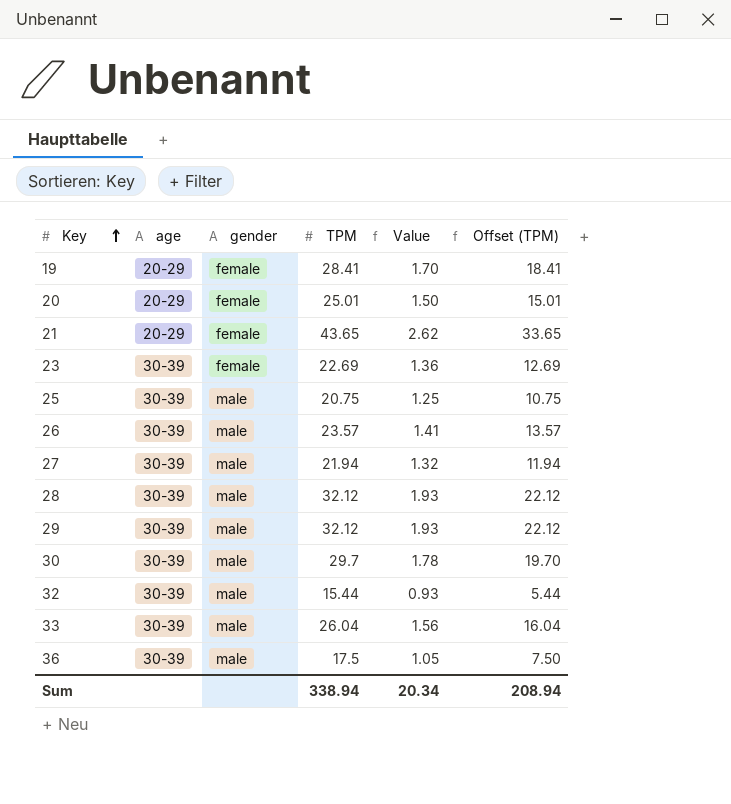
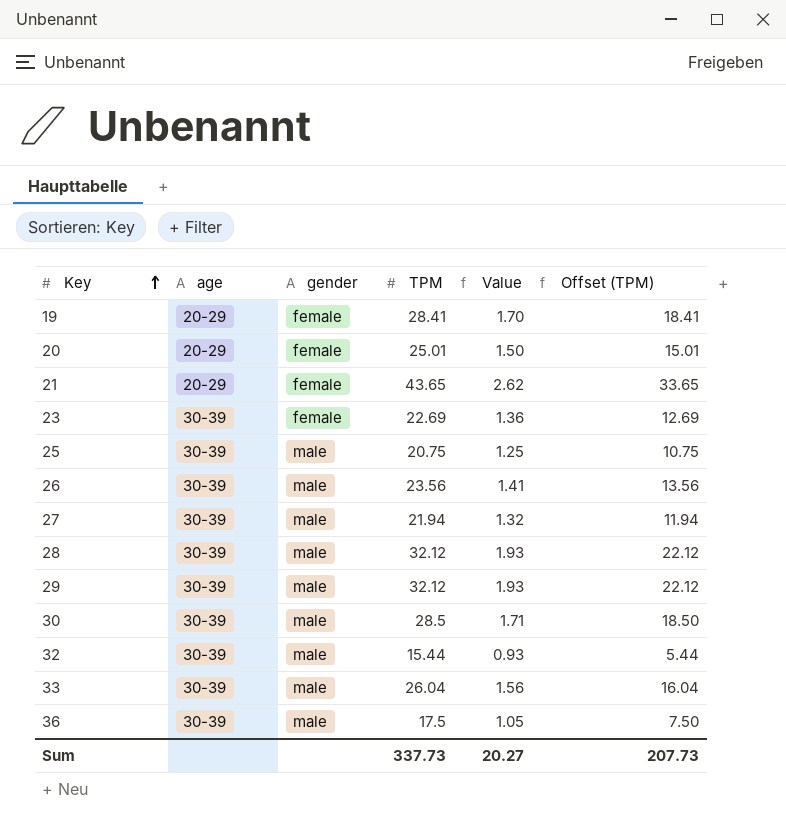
26 | TPM: 23.57 -> 23.56
26 | Offset (TPM): 13.57 -> 13.56
30 | TPM: 29.7 -> 28.5
30 | Value: 1.78 -> 1.71
30 | Offset (TPM): 19.70 -> 18.50
Sum | TPM: 338.94 -> 337.73
Sum | Value: 20.34 -> 20.27
Sum | Offset (TPM): 208.94 -> 207.73

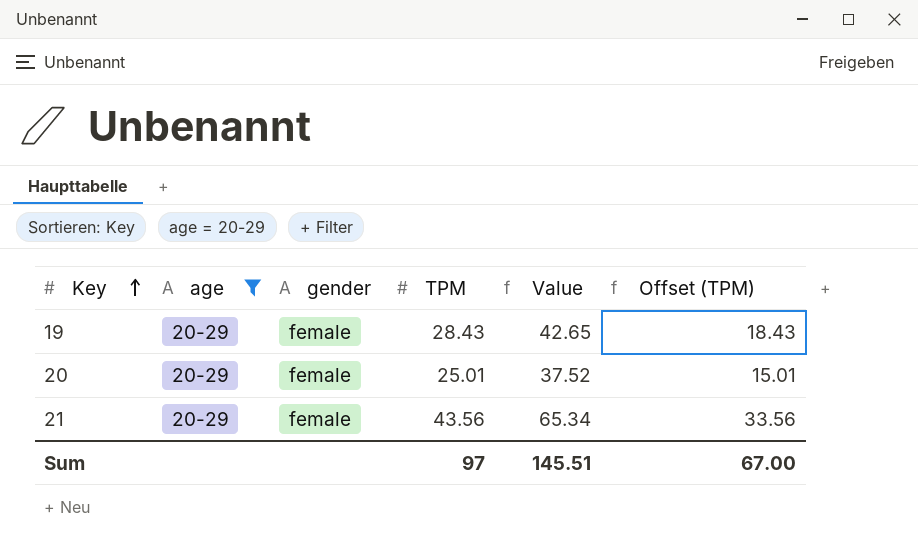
filter: none -> age = 20-29
column Value | formula: [TPM] * 0.06 -> [TPM] * 1.5
19 | TPM: 28.41 -> 28.43
19 | Offset (TPM): 18.41 -> 18.43
21 | TPM: 43.65 -> 43.56
21 | Offset (TPM): 33.65 -> 33.56
Sum | TPM: 337.73 -> 97
Sum | Value: 20.27 -> 145.51
Sum | Offset (TPM): 207.73 -> 67.00

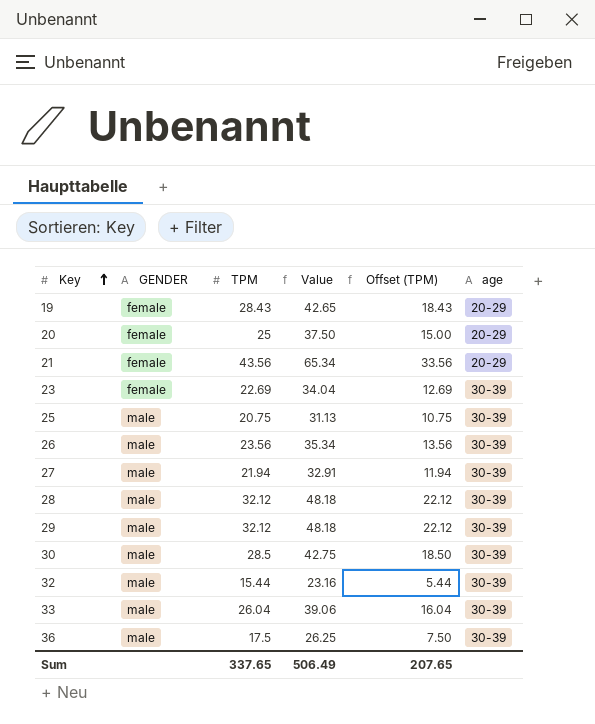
filter: age = 20-29 -> none
column name: gender -> GENDER
column age | position: 2 -> 6
20 | TPM: 25.01 -> 25
20 | Value: 37.52 -> 37.50
20 | Offset (TPM): 15.01 -> 15.00
Sum | TPM: 97 -> 337.65
Sum | Value: 145.51 -> 506.49
Sum | Offset (TPM): 67.00 -> 207.65

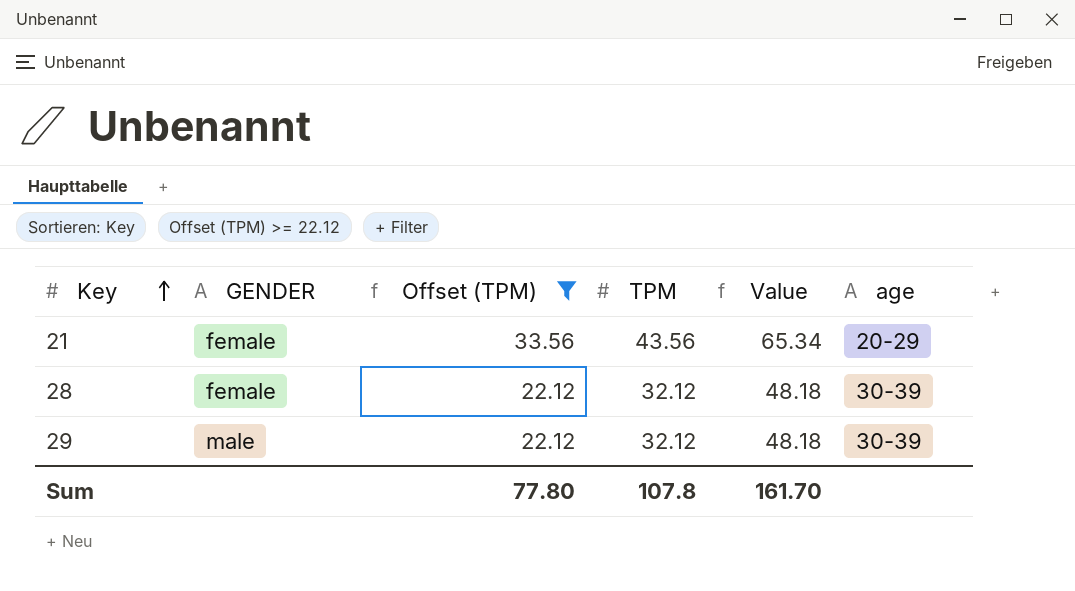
filter: none -> Offset (TPM) >= 22.12
column Offset (TPM) | position: 5 -> 3
28 | GENDER: male -> female
Sum | Offset (TPM): 207.65 -> 77.80
Sum | TPM: 337.65 -> 107.8
Sum | Value: 506.49 -> 161.70

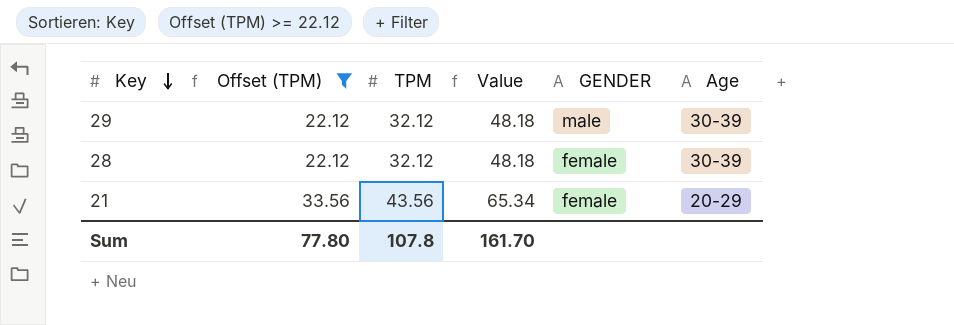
row order: Key ascending -> Key descending
column GENDER | position: 2 -> 5
column name: age -> Age

